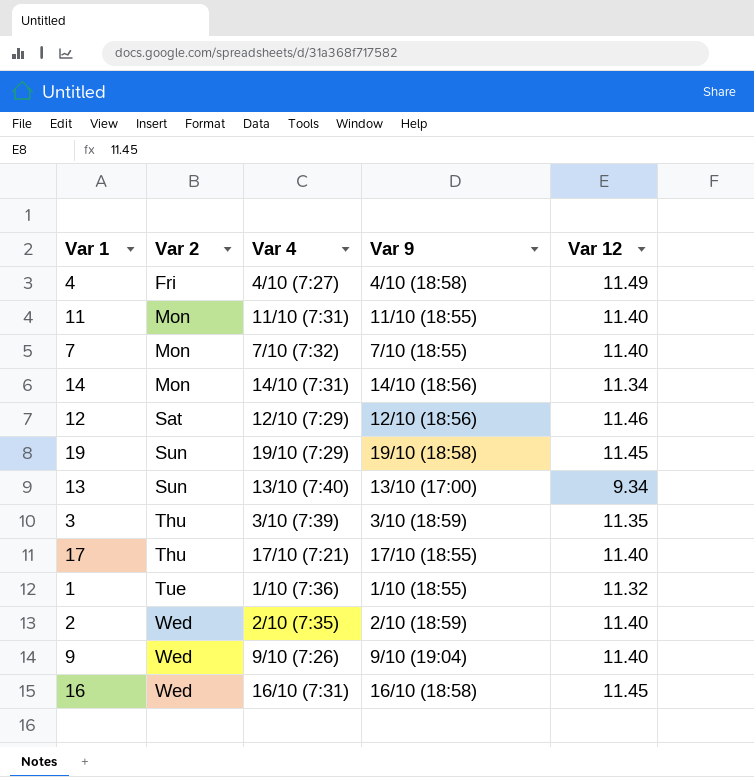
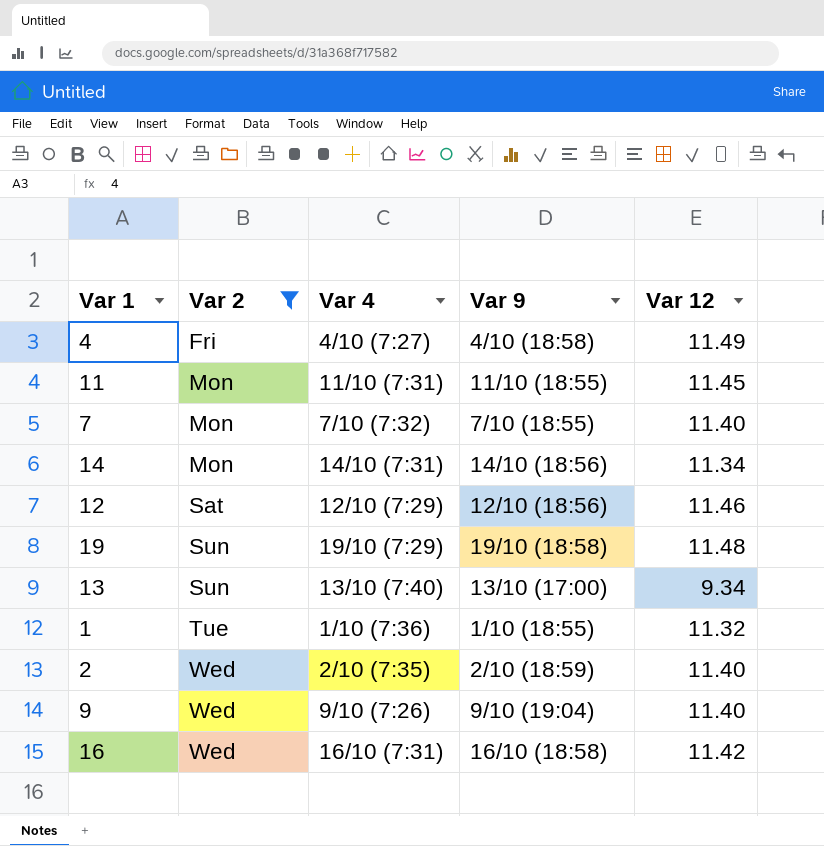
filter: none -> Var 2 != Thu
11 | Var 12: 11.40 -> 11.45
19 | Var 12: 11.45 -> 11.48
16 | Var 12: 11.45 -> 11.42

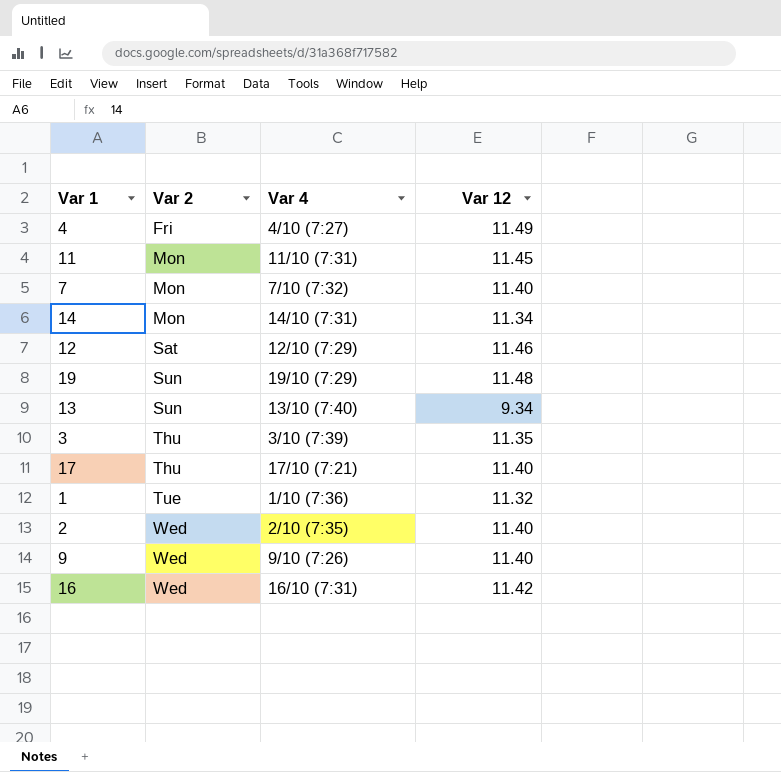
filter: Var 2 != Thu -> none
column Var 9 | position: 4 -> none

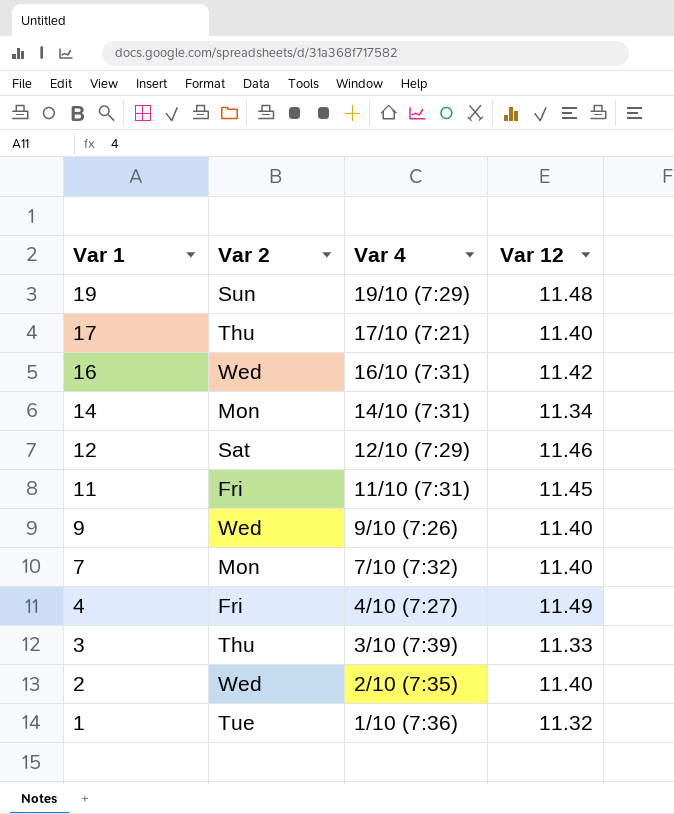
row order: Var 2 ascending -> Var 1 descending
row 13: Sun | 13/10 (7:40) | 9.34 -> none
11 | Var 2: Mon -> Fri
3 | Var 12: 11.35 -> 11.33

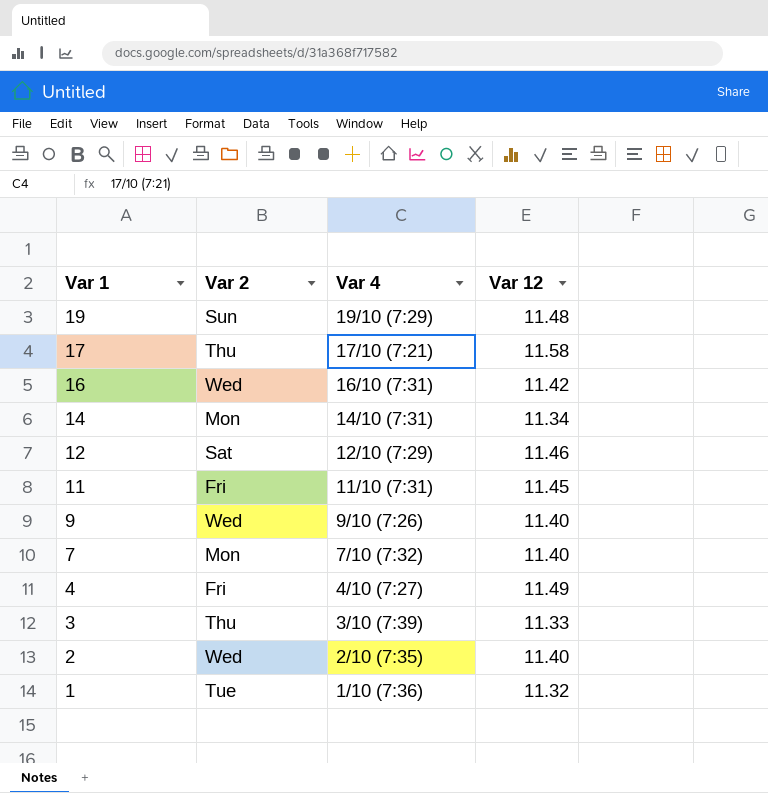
17 | Var 12: 11.40 -> 11.58

